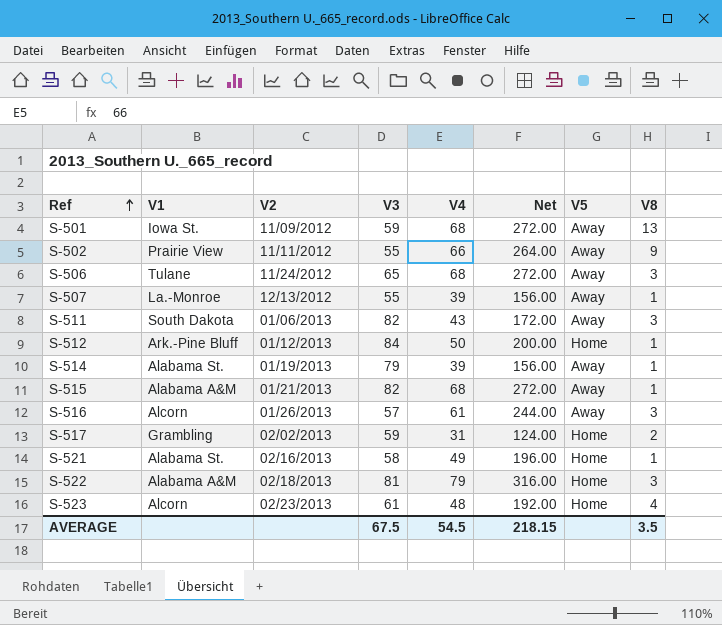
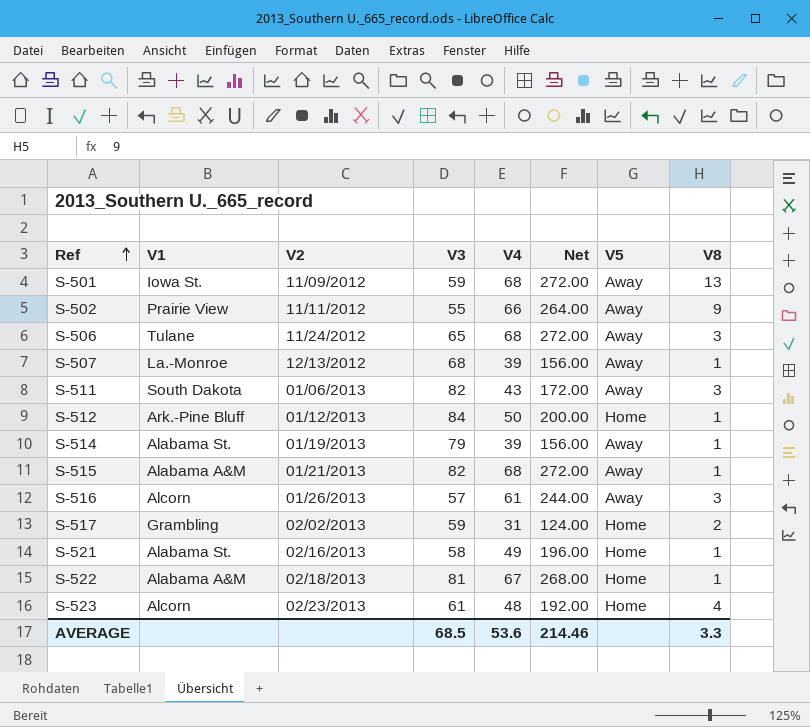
S-507 | V3: 55 -> 68
S-522 | V4: 79 -> 67
S-522 | Net: 316.00 -> 268.00
S-522 | V8: 3 -> 1
AVERAGE | V3: 67.5 -> 68.5
AVERAGE | V4: 54.5 -> 53.6
AVERAGE | Net: 218.15 -> 214.46
AVERAGE | V8: 3.5 -> 3.3

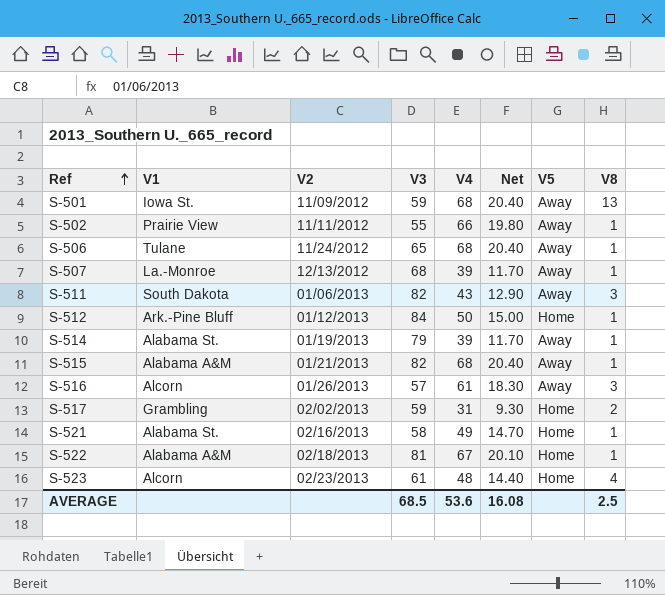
column Net | formula: [V4] * 4 -> [V4] * 0.3
S-502 | V8: 9 -> 1
S-506 | V8: 3 -> 1
AVERAGE | Net: 214.46 -> 16.08
AVERAGE | V8: 3.3 -> 2.5

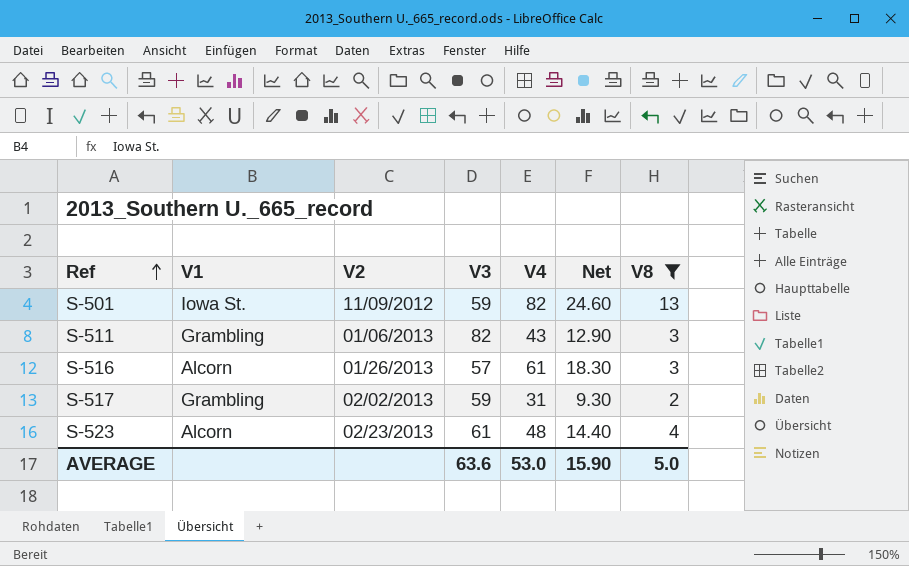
filter: none -> V8 != 1
column V5 | position: 7 -> none
S-501 | V4: 68 -> 82
S-501 | Net: 20.40 -> 24.60
S-511 | V1: South Dakota -> Grambling
AVERAGE | V3: 68.5 -> 63.6
AVERAGE | V4: 53.6 -> 53.0
AVERAGE | Net: 16.08 -> 15.90
AVERAGE | V8: 2.5 -> 5.0

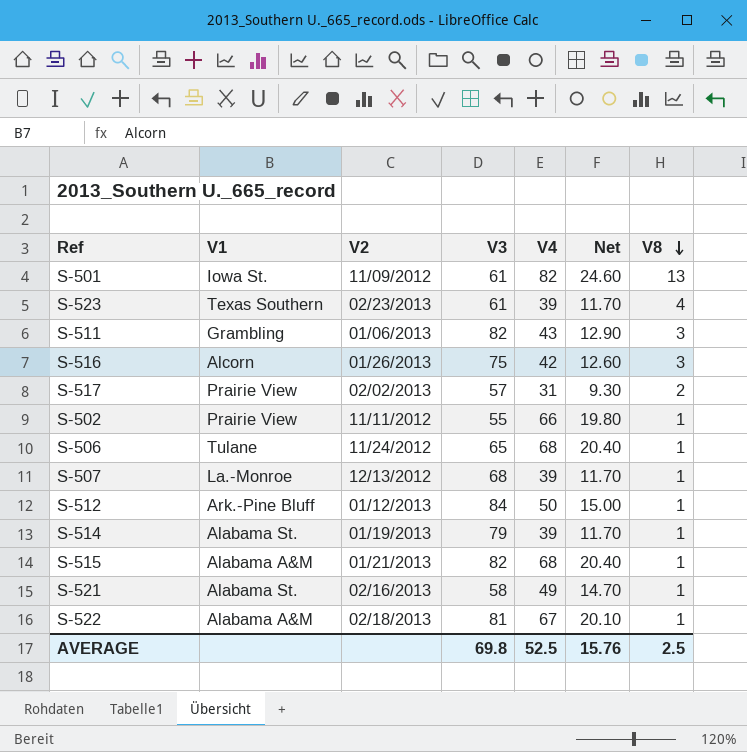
filter: V8 != 1 -> none
row order: Ref ascending -> V8 descending
S-501 | V3: 59 -> 61
S-523 | V1: Alcorn -> Texas Southern
S-523 | V4: 48 -> 39
S-523 | Net: 14.40 -> 11.70
S-516 | V3: 57 -> 75
S-516 | V4: 61 -> 42
S-516 | Net: 18.30 -> 12.60
S-517 | V1: Grambling -> Prairie View
S-517 | V3: 59 -> 57
AVERAGE | V3: 63.6 -> 69.8
AVERAGE | V4: 53.0 -> 52.5
AVERAGE | Net: 15.90 -> 15.76
AVERAGE | V8: 5.0 -> 2.5

